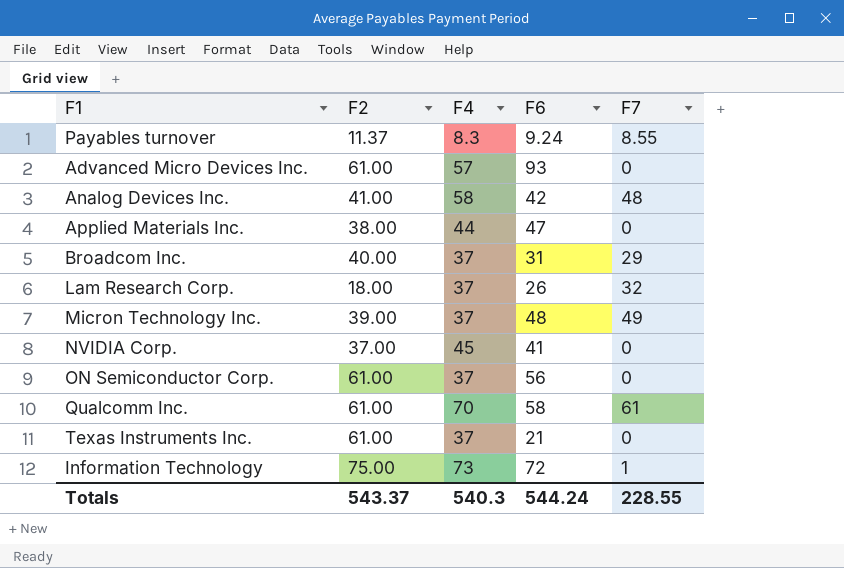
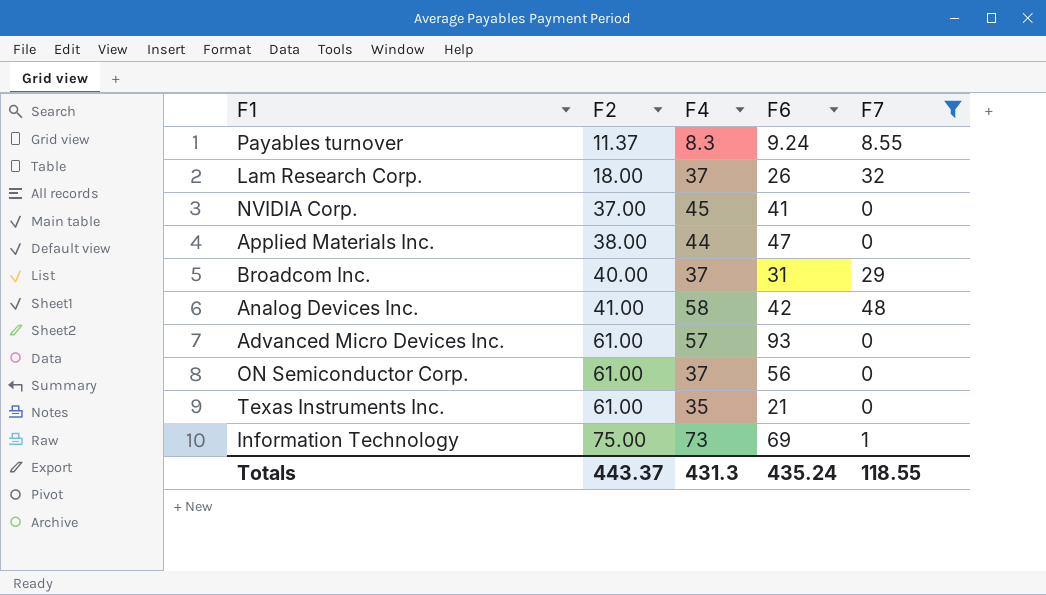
filter: none -> F7 <= 48
row order: none -> F2 ascending
Texas Instruments Inc. | F4: 37 -> 35
Information Technology | F6: 72 -> 69
Totals | F2: 543.37 -> 443.37
Totals | F4: 540.3 -> 431.3
Totals | F6: 544.24 -> 435.24
Totals | F7: 228.55 -> 118.55

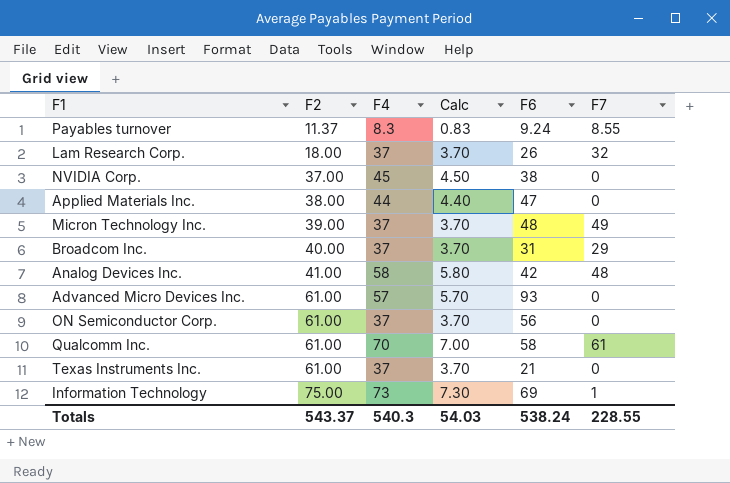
filter: F7 <= 48 -> none
column Calc | formula: none -> [F4] * 0.1
NVIDIA Corp. | F6: 41 -> 38
Texas Instruments Inc. | F4: 35 -> 37
Totals | F2: 443.37 -> 543.37
Totals | F4: 431.3 -> 540.3
Totals | F6: 435.24 -> 538.24
Totals | F7: 118.55 -> 228.55

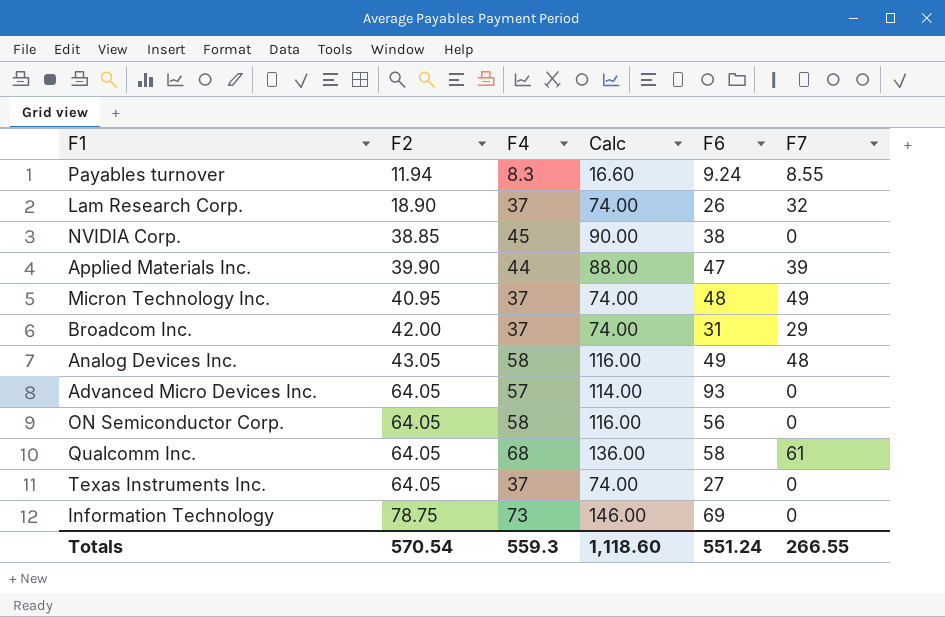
column Calc | formula: [F4] * 0.1 -> [F4] * 2
Payables turnover | F2: 11.37 -> 11.94
Lam Research Corp. | F2: 18.00 -> 18.90
NVIDIA Corp. | F2: 37.00 -> 38.85
Applied Materials Inc. | F2: 38.00 -> 39.90
Applied Materials Inc. | F7: 0 -> 39
Micron Technology Inc. | F2: 39.00 -> 40.95
Broadcom Inc. | F2: 40.00 -> 42.00
Analog Devices Inc. | F2: 41.00 -> 43.05
Analog Devices Inc. | F6: 42 -> 49
Advanced Micro Devices Inc. | F2: 61.00 -> 64.05
ON Semiconductor Corp. | F2: 61.00 -> 64.05
ON Semiconductor Corp. | F4: 37 -> 58
Qualcomm Inc. | F2: 61.00 -> 64.05
Qualcomm Inc. | F4: 70 -> 68
Texas Instruments Inc. | F2: 61.00 -> 64.05
Texas Instruments Inc. | F6: 21 -> 27
Information Technology | F2: 75.00 -> 78.75
Information Technology | F7: 1 -> 0
Totals | F2: 543.37 -> 570.54
Totals | F4: 540.3 -> 559.3
Totals | Calc: 54.03 -> 1,118.60
Totals | F6: 538.24 -> 551.24
Totals | F7: 228.55 -> 266.55

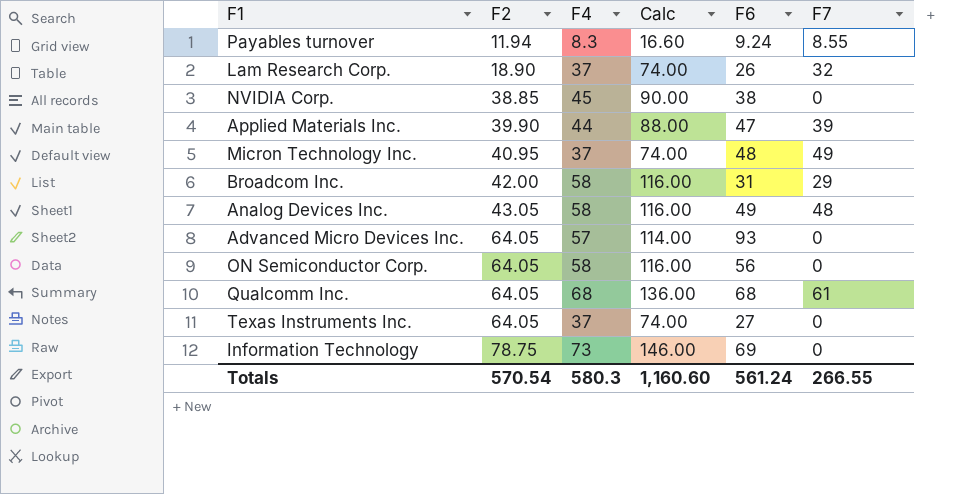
Broadcom Inc. | F4: 37 -> 58
Broadcom Inc. | Calc: 74.00 -> 116.00
Qualcomm Inc. | F6: 58 -> 68
Totals | F4: 559.3 -> 580.3
Totals | Calc: 1,118.60 -> 1,160.60
Totals | F6: 551.24 -> 561.24

